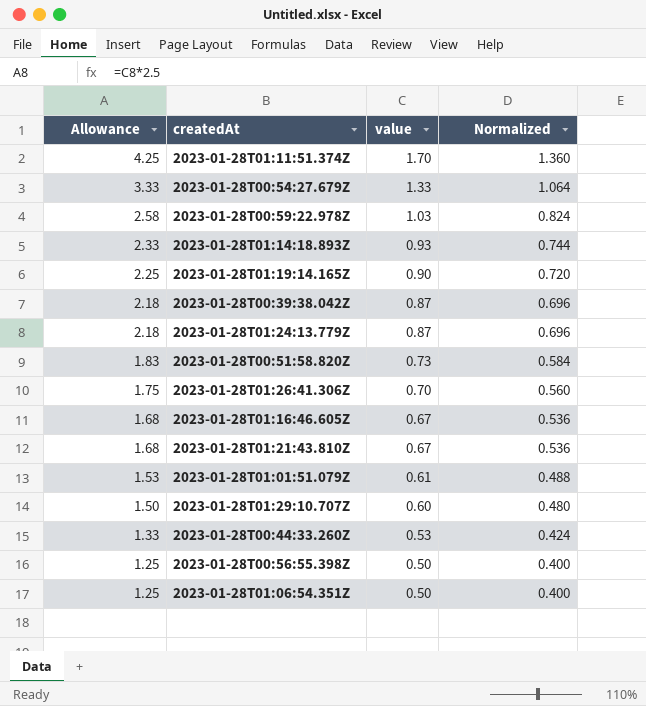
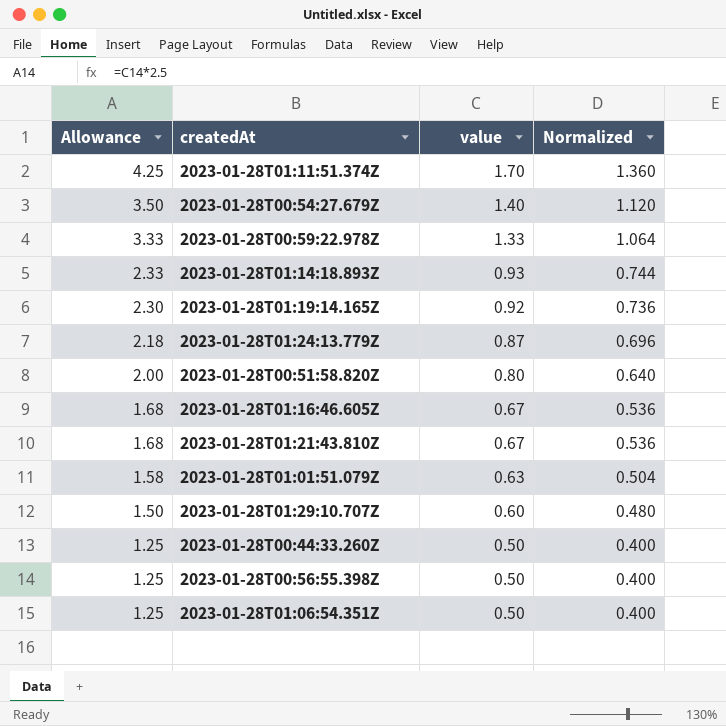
row 2023-01-28T00:39:38.042Z: 2.18 | 0.87 | 0.696 -> none
row 2023-01-28T01:26:41.306Z: 1.75 | 0.70 | 0.560 -> none
2023-01-28T00:54:27.679Z | Allowance: 3.33 -> 3.50
2023-01-28T00:54:27.679Z | value: 1.33 -> 1.40
2023-01-28T00:54:27.679Z | Normalized: 1.064 -> 1.120
2023-01-28T00:59:22.978Z | Allowance: 2.58 -> 3.33
2023-01-28T00:59:22.978Z | value: 1.03 -> 1.33
2023-01-28T00:59:22.978Z | Normalized: 0.824 -> 1.064
2023-01-28T01:19:14.165Z | Allowance: 2.25 -> 2.30
2023-01-28T01:19:14.165Z | value: 0.90 -> 0.92
2023-01-28T01:19:14.165Z | Normalized: 0.720 -> 0.736
2023-01-28T00:51:58.820Z | Allowance: 1.83 -> 2.00
2023-01-28T00:51:58.820Z | value: 0.73 -> 0.80
2023-01-28T00:51:58.820Z | Normalized: 0.584 -> 0.640
2023-01-28T01:01:51.079Z | Allowance: 1.53 -> 1.58
2023-01-28T01:01:51.079Z | value: 0.61 -> 0.63
2023-01-28T01:01:51.079Z | Normalized: 0.488 -> 0.504
2023-01-28T00:44:33.260Z | Allowance: 1.33 -> 1.25
2023-01-28T00:44:33.260Z | value: 0.53 -> 0.50
2023-01-28T00:44:33.260Z | Normalized: 0.424 -> 0.400

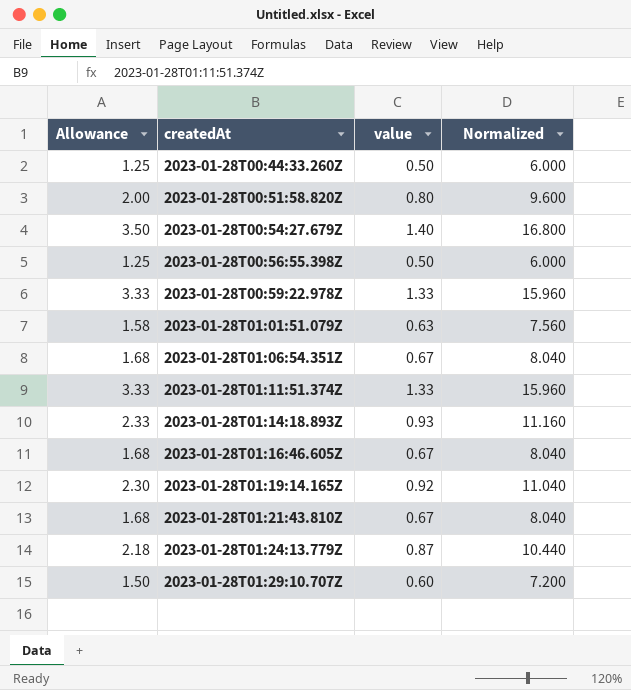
row order: Allowance descending -> createdAt ascending
column Normalized | formula: [value] * 0.8 -> [value] * 12
2023-01-28T01:06:54.351Z | Allowance: 1.25 -> 1.68
2023-01-28T01:06:54.351Z | value: 0.50 -> 0.67
2023-01-28T01:11:51.374Z | Allowance: 4.25 -> 3.33
2023-01-28T01:11:51.374Z | value: 1.70 -> 1.33

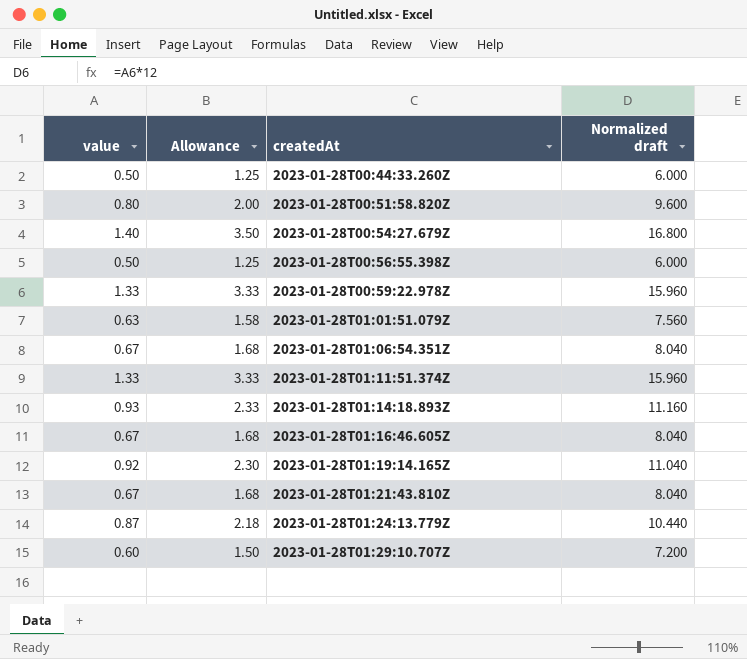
column value | position: 3 -> 1
column name: Normalized -> Normalized draft

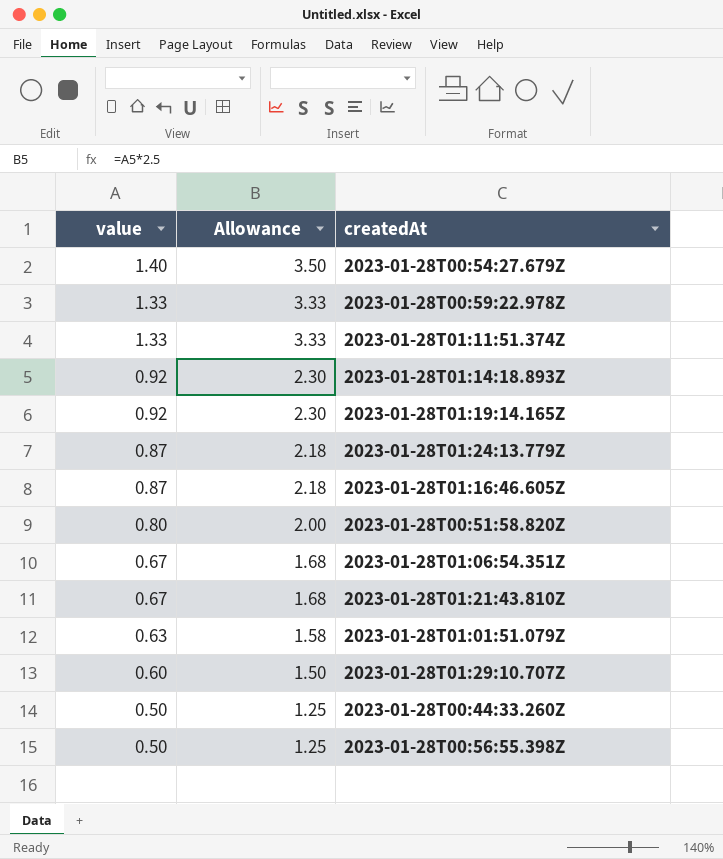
row order: createdAt ascending -> value descending
column Normalized draft | formula: [value] * 12 -> none
2023-01-28T01:14:18.893Z | value: 0.93 -> 0.92
2023-01-28T01:14:18.893Z | Allowance: 2.33 -> 2.30
2023-01-28T01:16:46.605Z | value: 0.67 -> 0.87
2023-01-28T01:16:46.605Z | Allowance: 1.68 -> 2.18

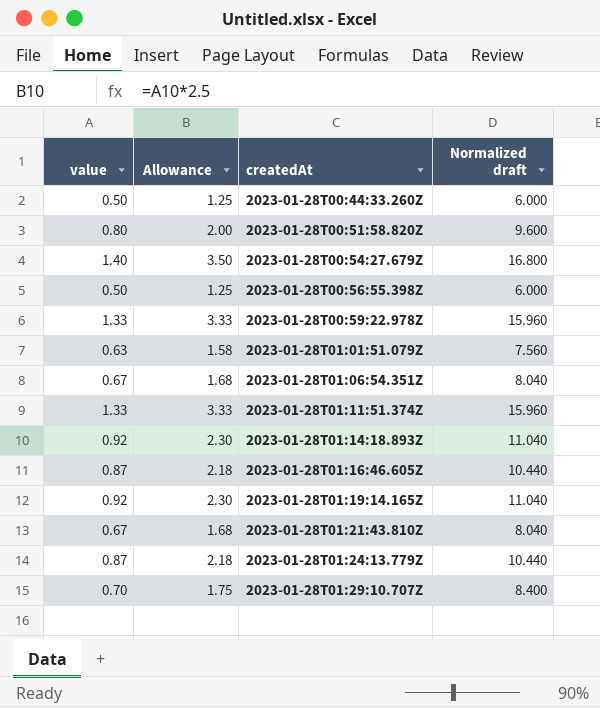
row order: value descending -> createdAt ascending
column Normalized draft | formula: none -> [value] * 12
2023-01-28T01:29:10.707Z | value: 0.60 -> 0.70
2023-01-28T01:29:10.707Z | Allowance: 1.50 -> 1.75

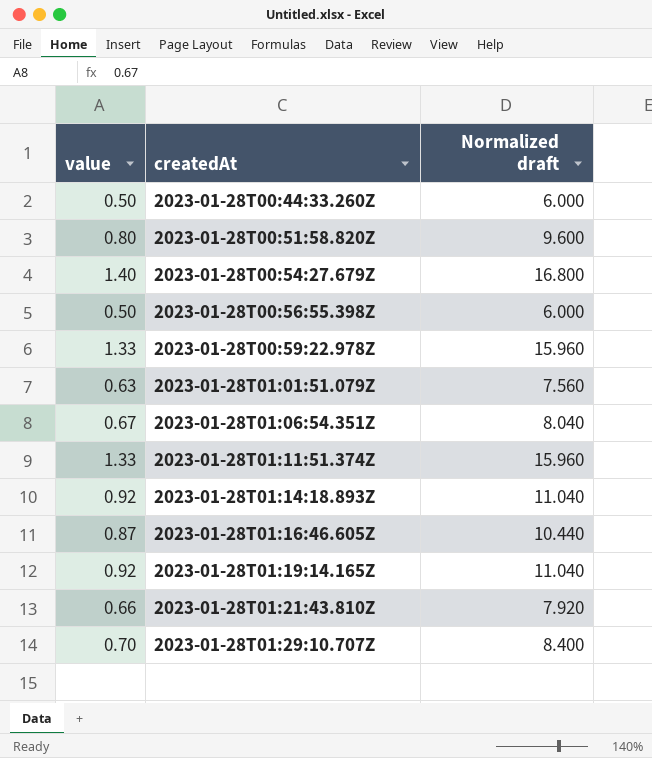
column Allowance | formula: [value] * 2.5 -> none
row 2023-01-28T01:24:13.779Z: 0.87 | 2.18 | 10.440 -> none
2023-01-28T01:21:43.810Z | value: 0.67 -> 0.66
2023-01-28T01:21:43.810Z | Normalized draft: 8.040 -> 7.920

